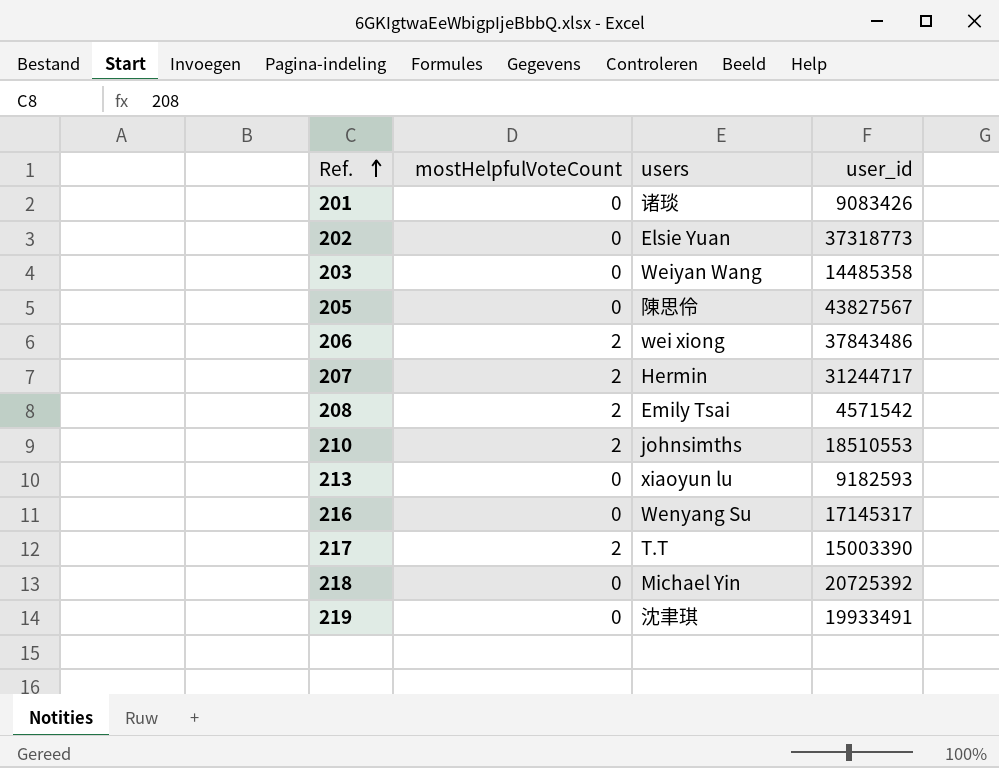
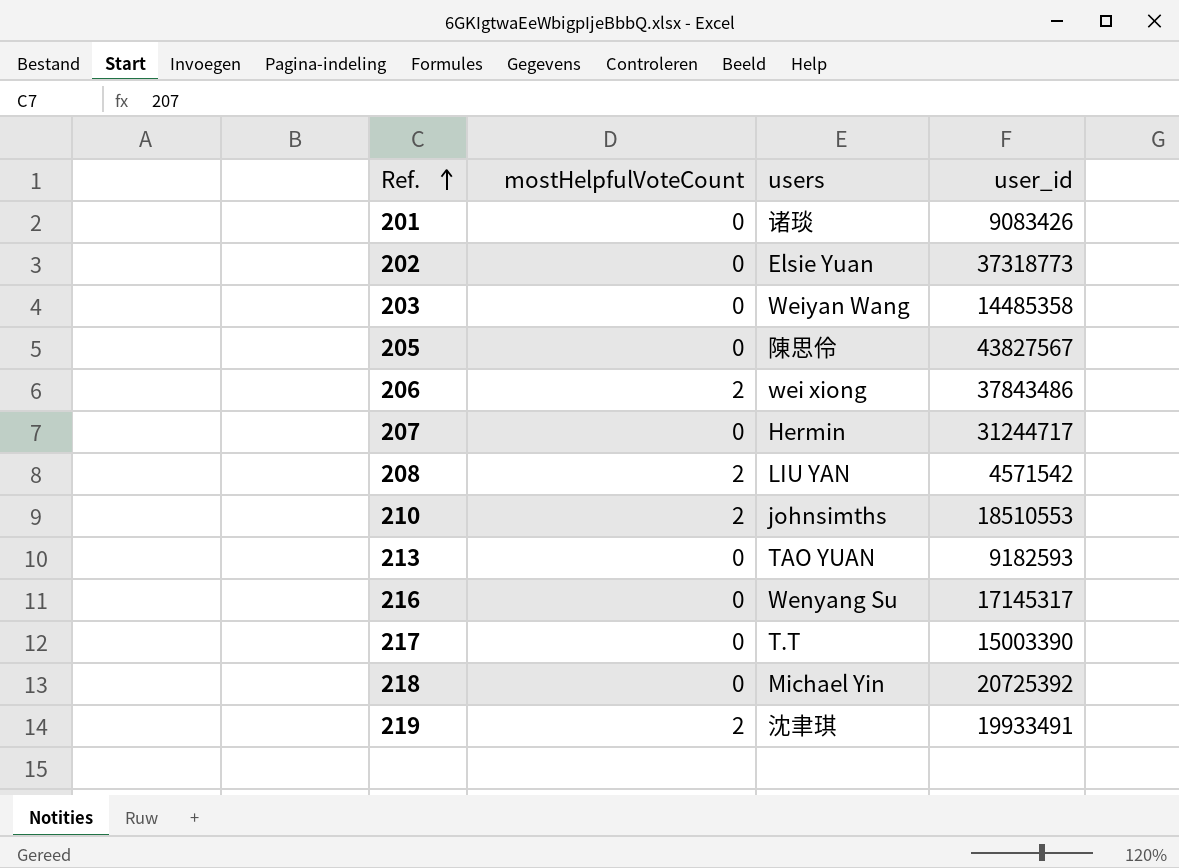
207 | mostHelpfulVoteCount: 2 -> 0
208 | users: Emily Tsai -> LIU YAN
213 | users: xiaoyun lu -> TAO YUAN
217 | mostHelpfulVoteCount: 2 -> 0
219 | mostHelpfulVoteCount: 0 -> 2

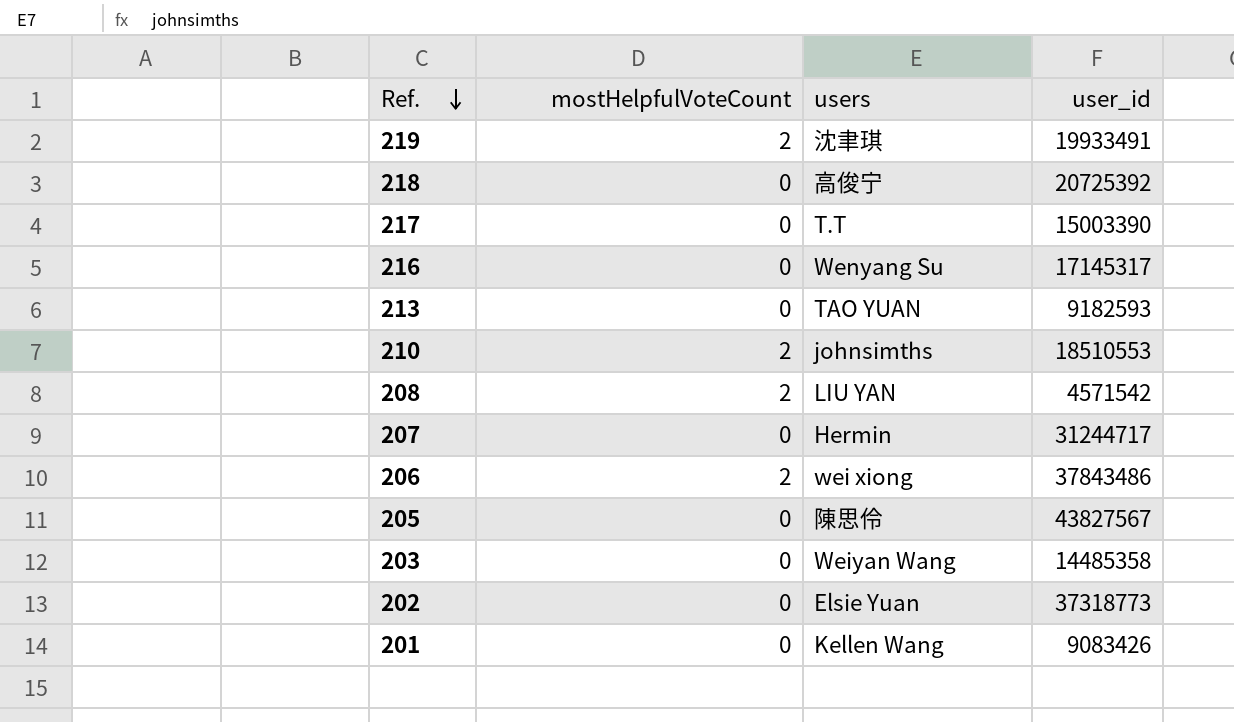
row order: Ref. ascending -> Ref. descending
218 | users: Michael Yin -> 高俊宁
201 | users: 诸琰 -> Kellen Wang

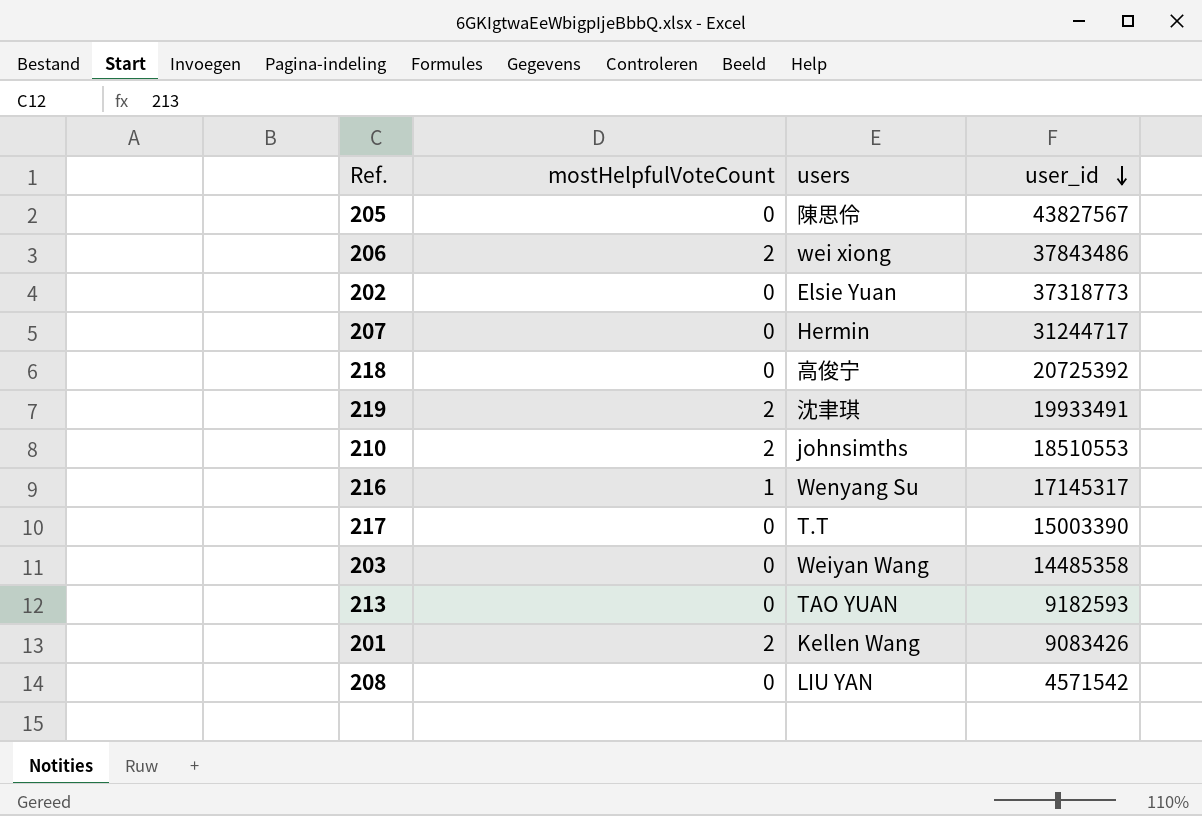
row order: Ref. descending -> user_id descending
216 | mostHelpfulVoteCount: 0 -> 1
201 | mostHelpfulVoteCount: 0 -> 2
208 | mostHelpfulVoteCount: 2 -> 0

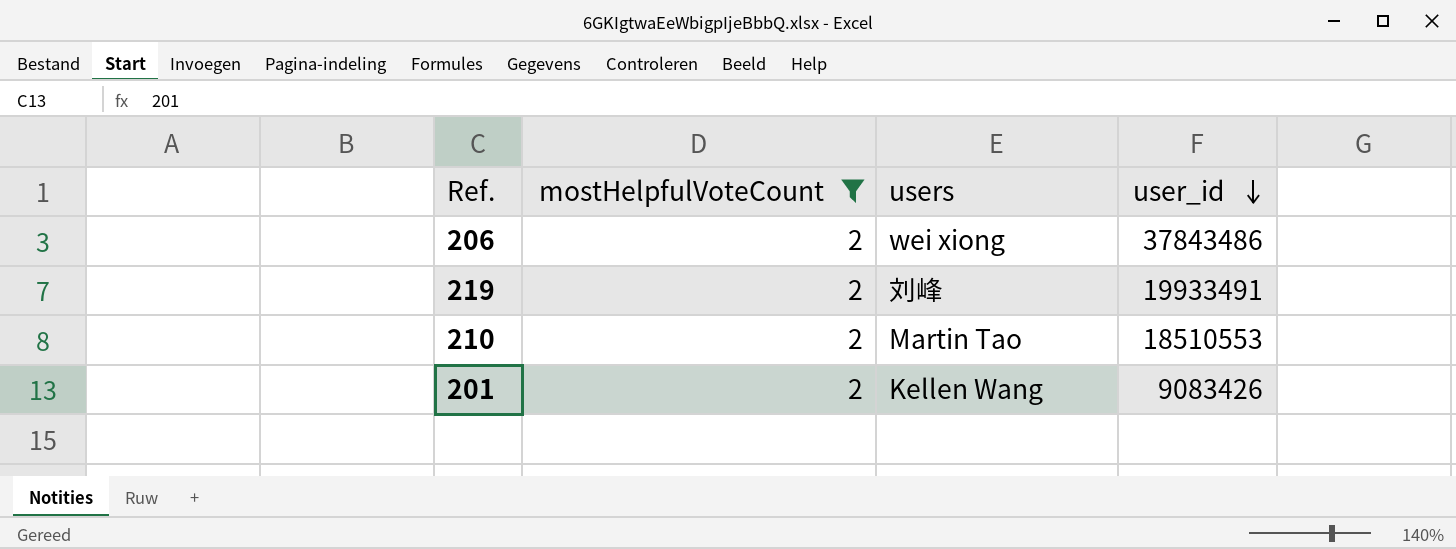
filter: none -> mostHelpfulVoteCount = 2
219 | users: 沈聿琪 -> 刘峰
210 | users: johnsimths -> Martin Tao

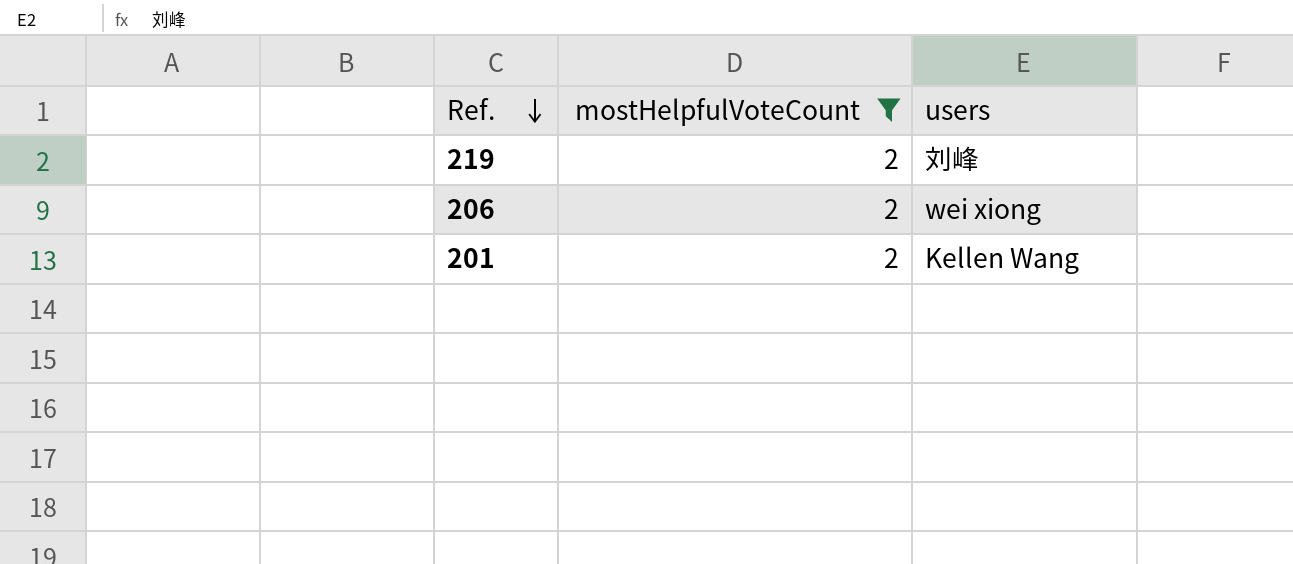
row order: user_id descending -> Ref. descending
column user_id | position: 4 -> none
row 210: 2 | Martin Tao | 18510553 -> none

